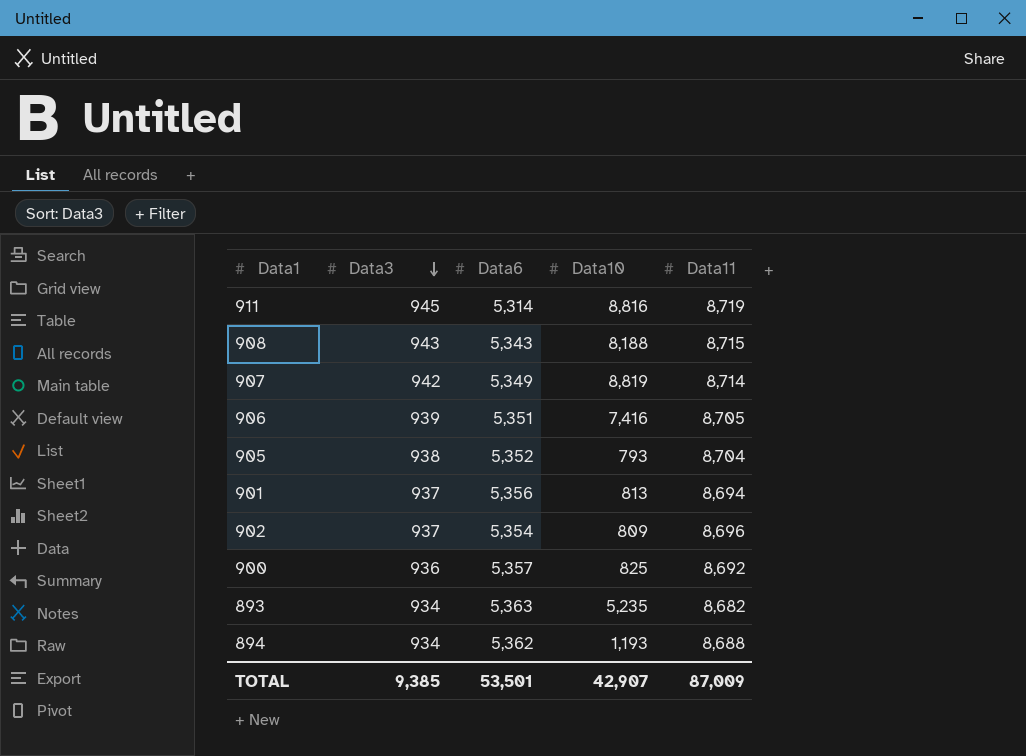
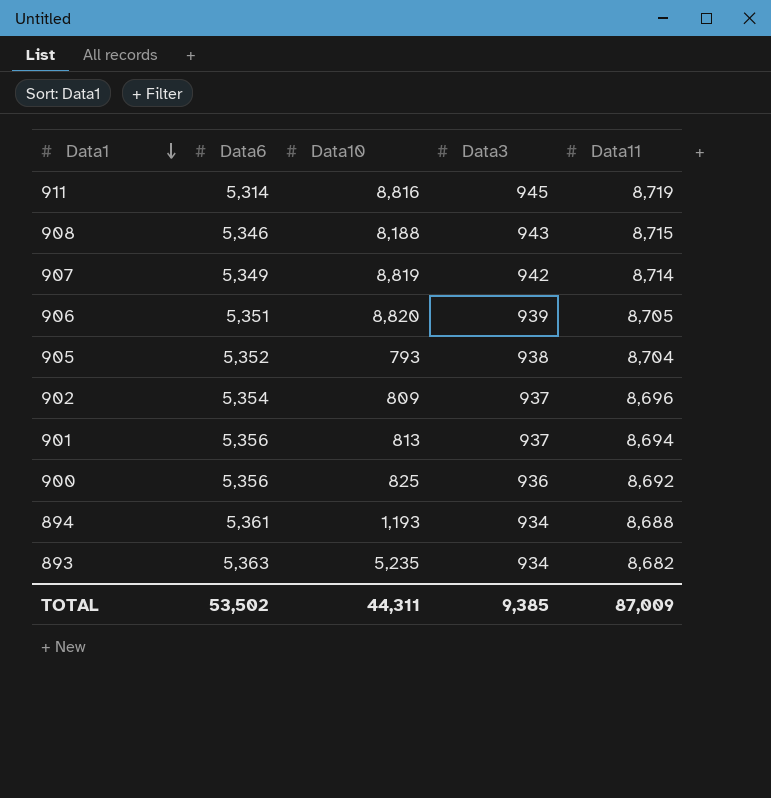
row order: Data3 descending -> Data1 descending
column Data3 | position: 2 -> 4
908 | Data6: 5,343 -> 5,346
906 | Data10: 7,416 -> 8,820
900 | Data6: 5,357 -> 5,356
894 | Data6: 5,362 -> 5,361
TOTAL | Data6: 53,501 -> 53,502
TOTAL | Data10: 42,907 -> 44,311

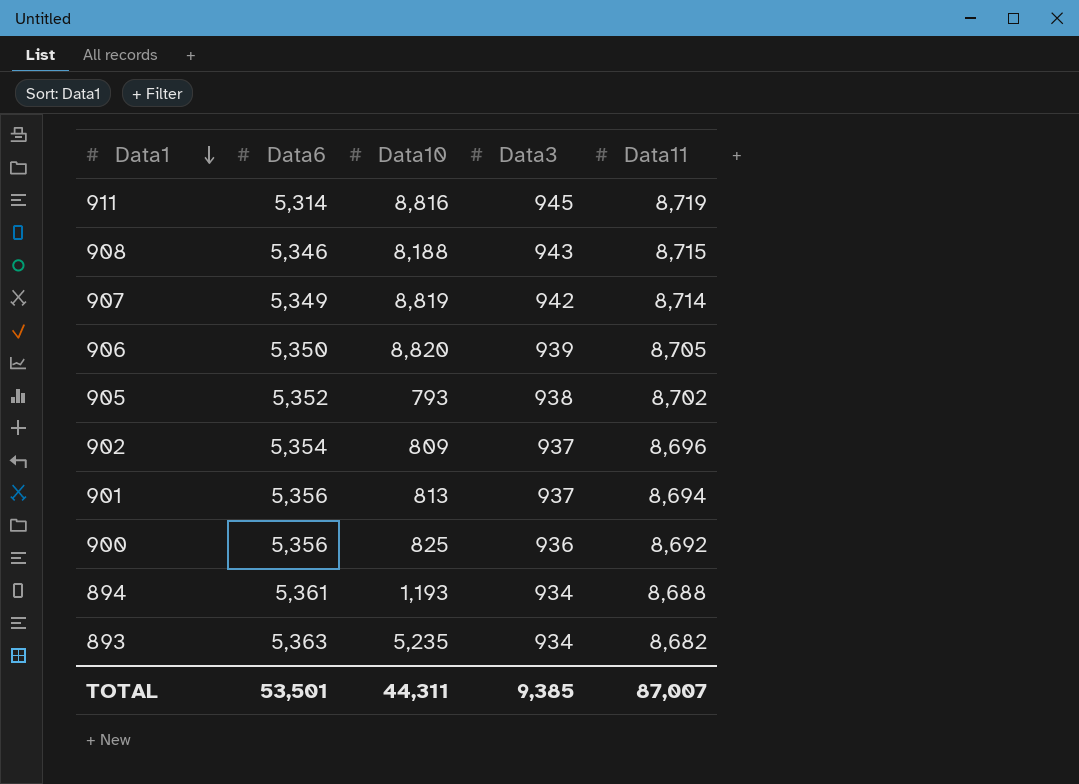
906 | Data6: 5,351 -> 5,350
905 | Data11: 8,704 -> 8,702
TOTAL | Data6: 53,502 -> 53,501
TOTAL | Data11: 87,009 -> 87,007

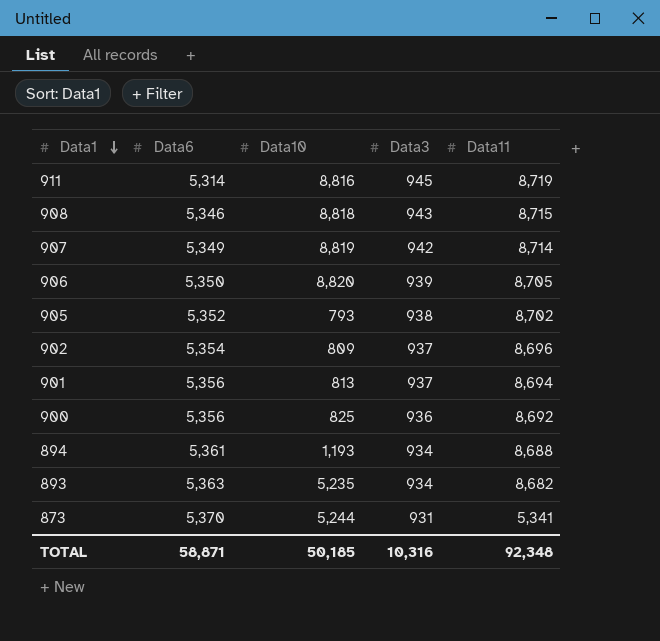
908 | Data10: 8,188 -> 8,818
row 873: none -> 5,370 | 5,244 | 931 | 5,341
TOTAL | Data6: 53,501 -> 58,871
TOTAL | Data10: 44,311 -> 50,185
TOTAL | Data3: 9,385 -> 10,316
TOTAL | Data11: 87,007 -> 92,348

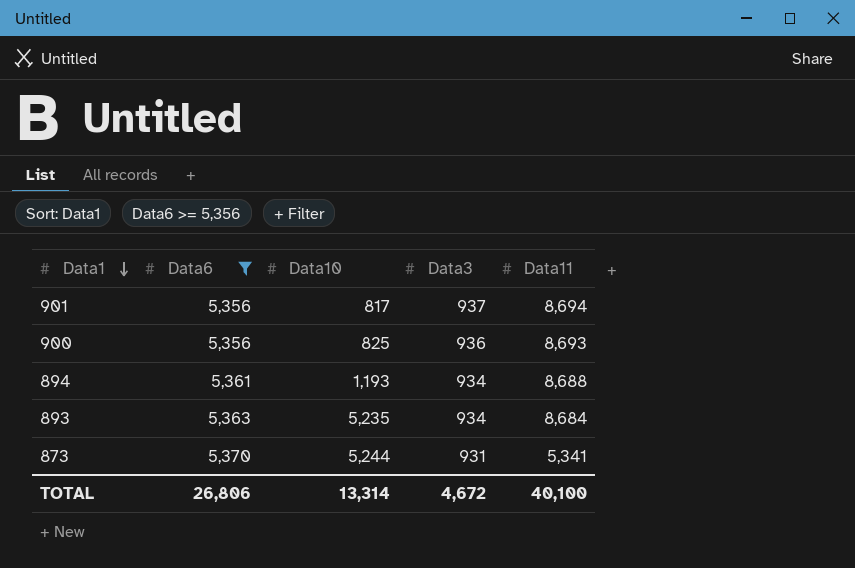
filter: none -> Data6 >= 5,356
901 | Data10: 813 -> 817
900 | Data11: 8,692 -> 8,693
893 | Data11: 8,682 -> 8,684
TOTAL | Data6: 58,871 -> 26,806
TOTAL | Data10: 50,185 -> 13,314
TOTAL | Data3: 10,316 -> 4,672
TOTAL | Data11: 92,348 -> 40,100

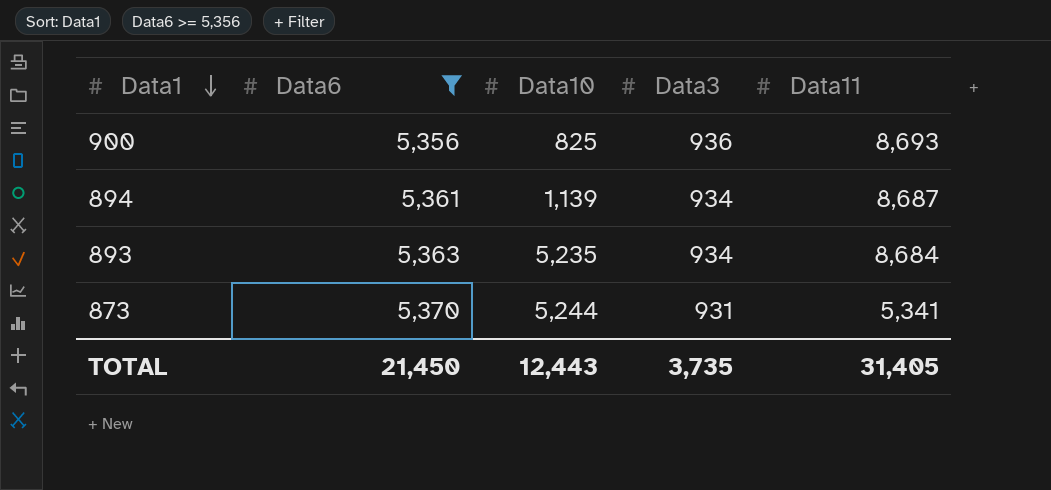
row 901: 5,356 | 817 | 937 | 8,694 -> none
894 | Data10: 1,193 -> 1,139
894 | Data11: 8,688 -> 8,687
TOTAL | Data6: 26,806 -> 21,450
TOTAL | Data10: 13,314 -> 12,443
TOTAL | Data3: 4,672 -> 3,735
TOTAL | Data11: 40,100 -> 31,405

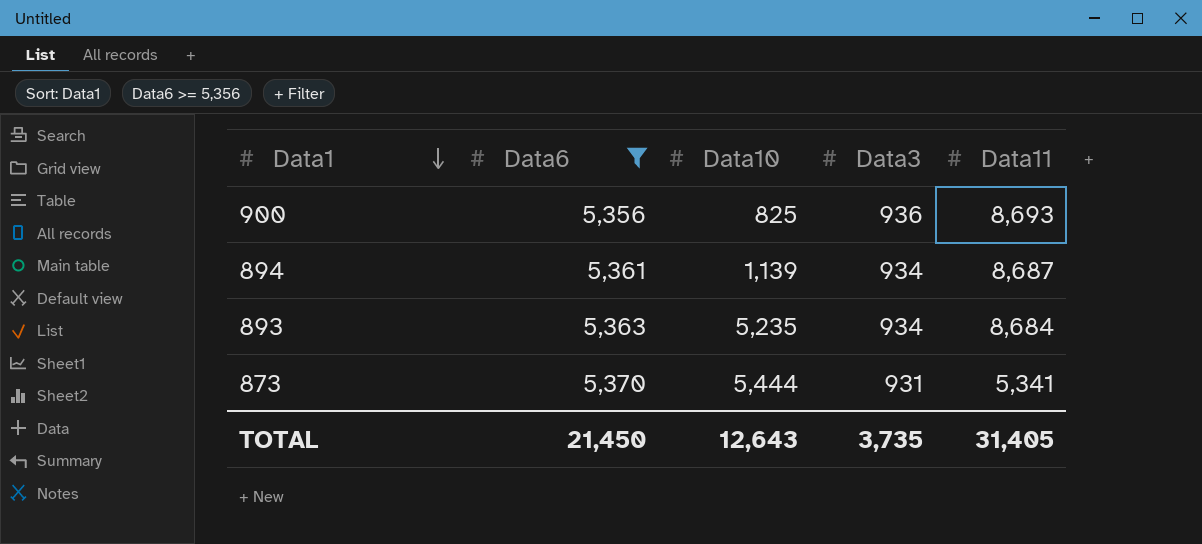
873 | Data10: 5,244 -> 5,444
TOTAL | Data10: 12,443 -> 12,643

